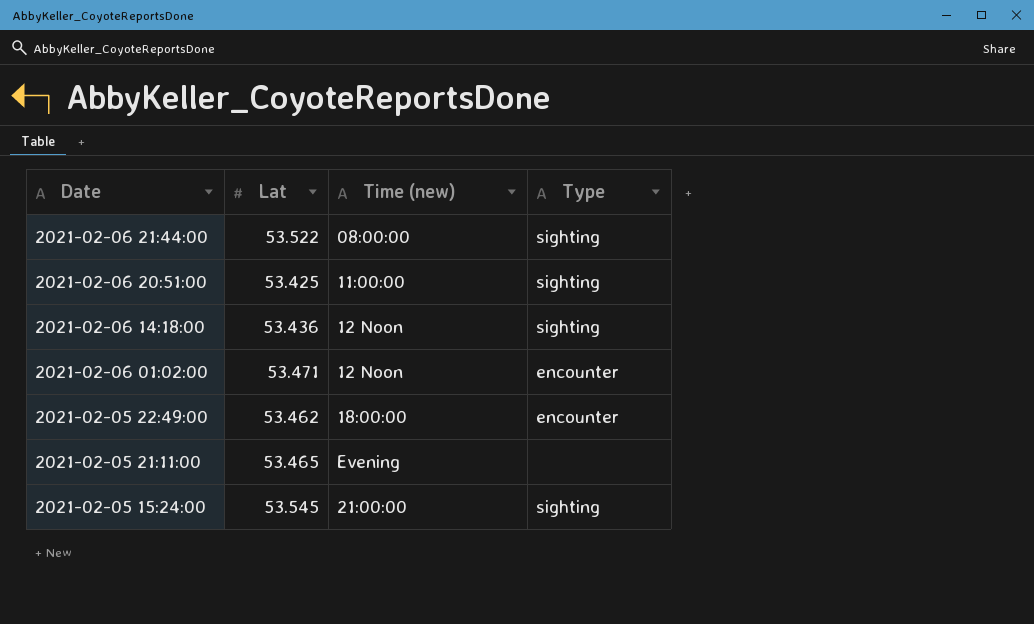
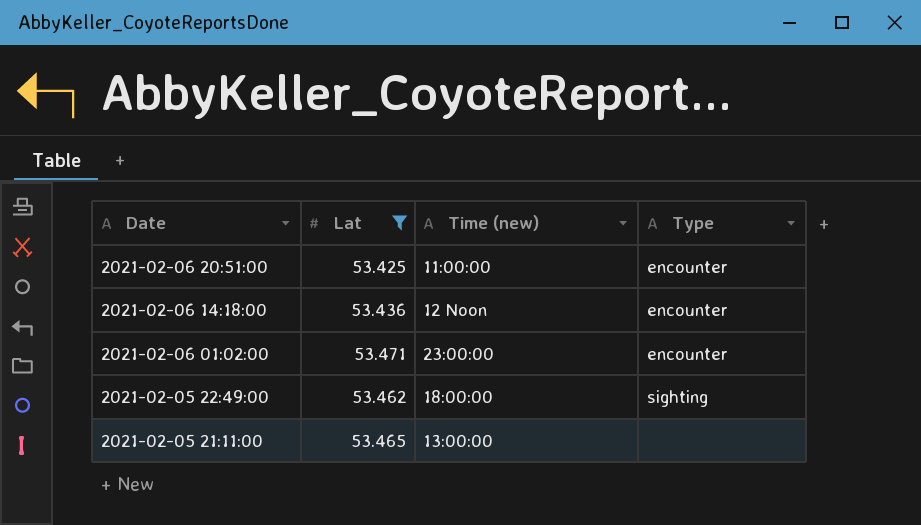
filter: none -> Lat <= 53.471
2021-02-06 20:51:00 | Type: sighting -> encounter
2021-02-06 14:18:00 | Type: sighting -> encounter
2021-02-06 01:02:00 | Time (new): 12 Noon -> 23:00:00
2021-02-05 22:49:00 | Type: encounter -> sighting
2021-02-05 21:11:00 | Time (new): Evening -> 13:00:00

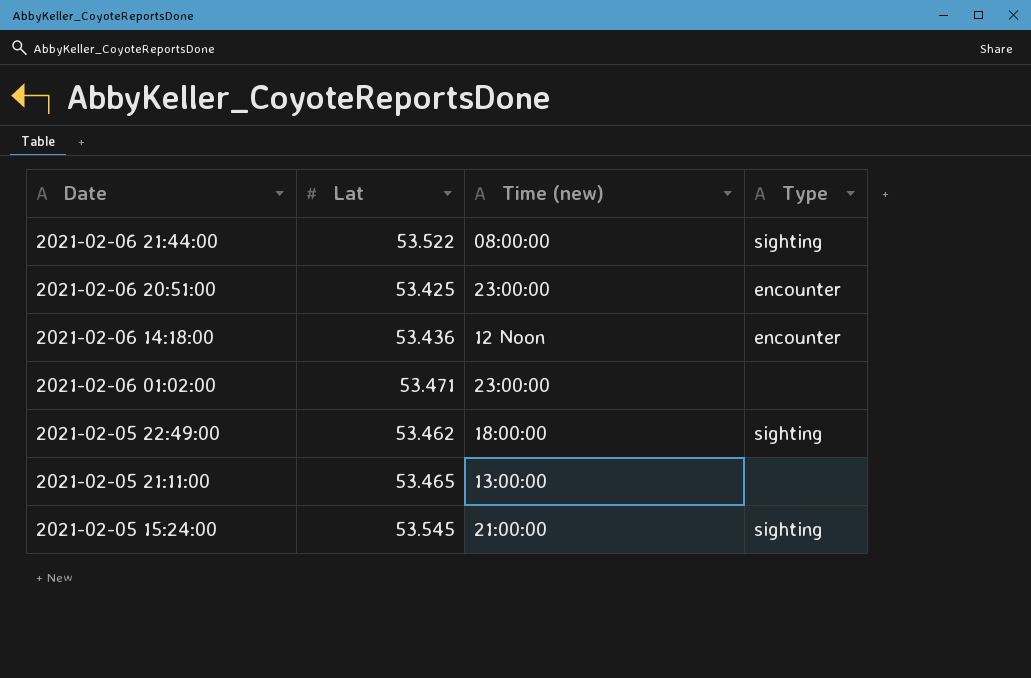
filter: Lat <= 53.471 -> none
2021-02-06 20:51:00 | Time (new): 11:00:00 -> 23:00:00
2021-02-06 01:02:00 | Type: encounter -> none

